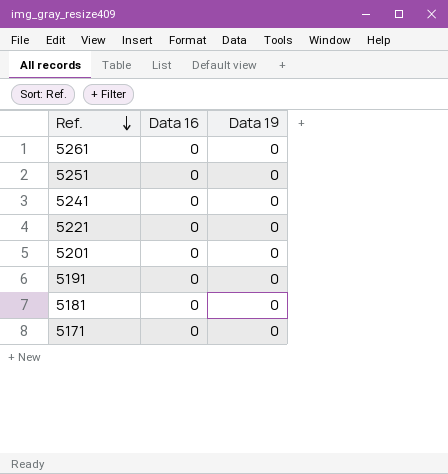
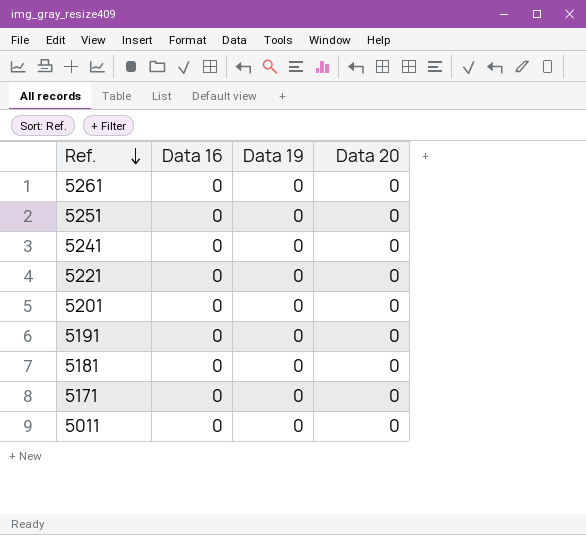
column Data 20 | position: none -> 4
row 5011: none -> 0 | 0 | 0

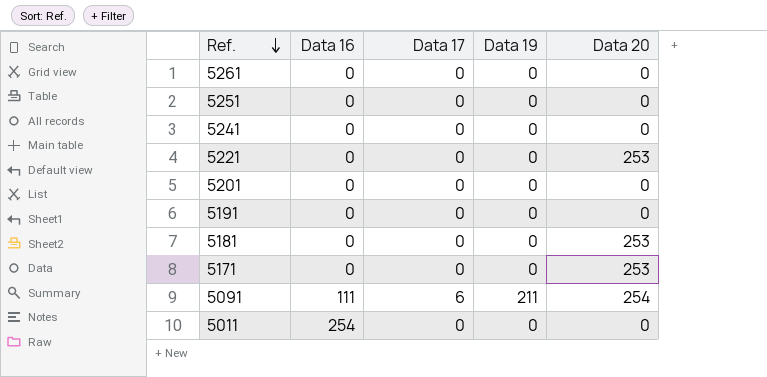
column Data 17 | position: none -> 3
5221 | Data 20: 0 -> 253
5181 | Data 20: 0 -> 253
5171 | Data 20: 0 -> 253
row 5091: none -> 111 | 6 | 211 | 254
5011 | Data 16: 0 -> 254

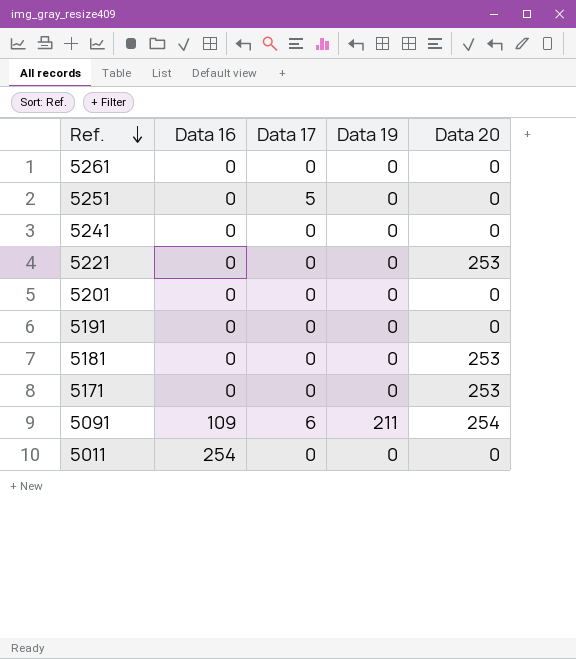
5251 | Data 17: 0 -> 5
5091 | Data 16: 111 -> 109

